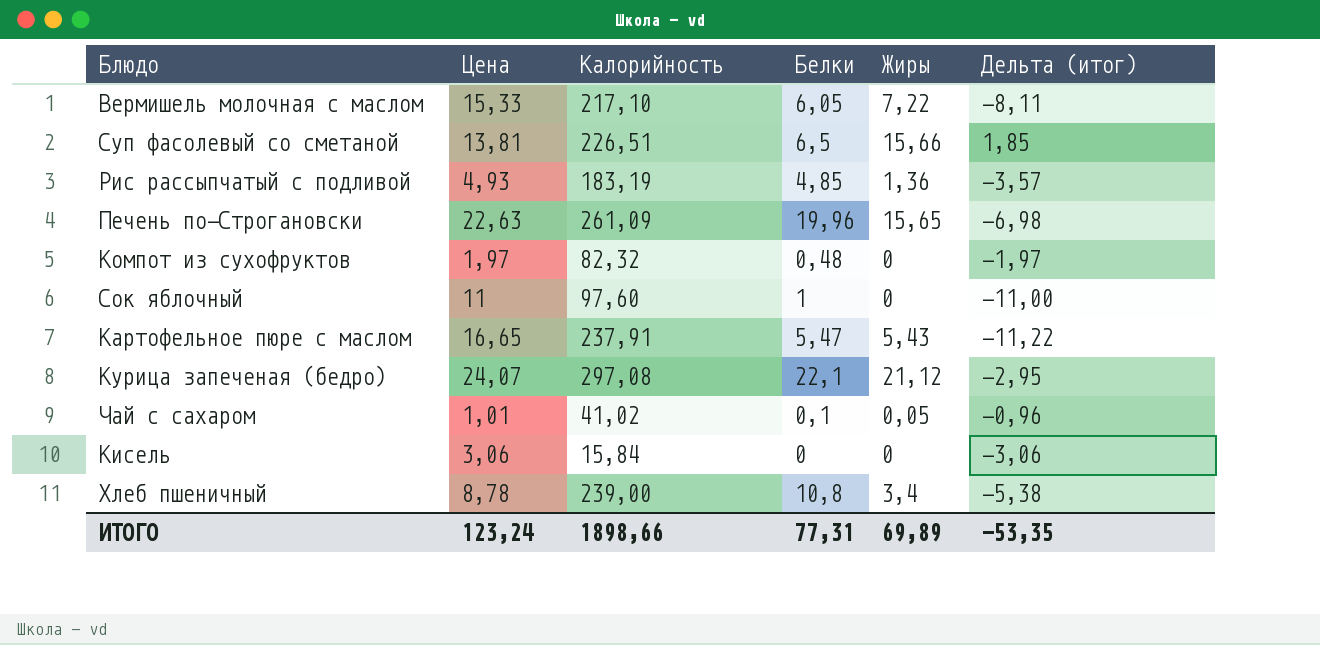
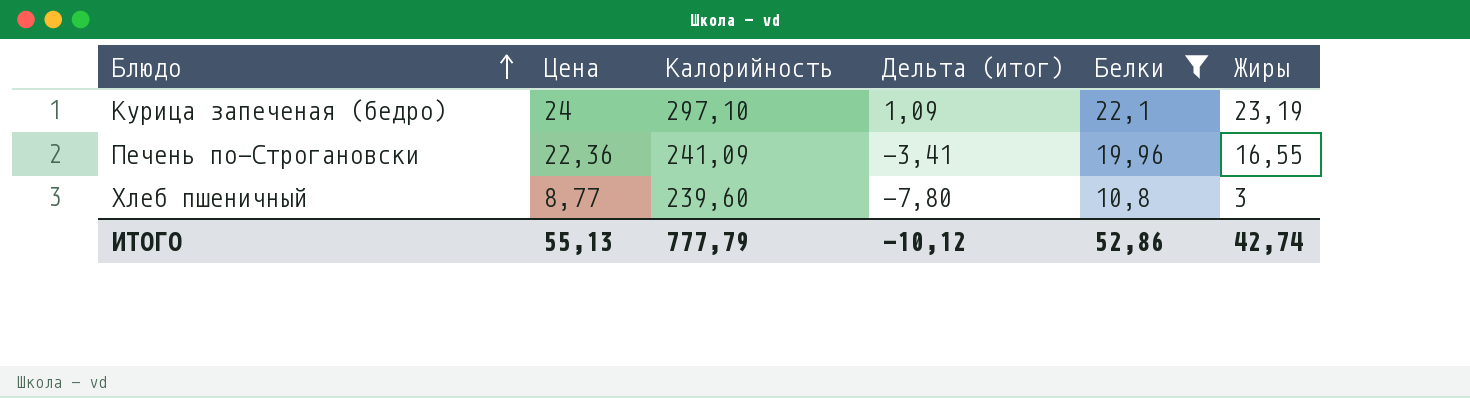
filter: none -> Белки >= 10,8
row order: none -> Блюдо ascending
column Дельта (итог) | formula: [Жиры] - [Цена] -> [Жиры] - [Белки]
column Дельта (итог) | position: 6 -> 4
Курица запеченая (бедро) | Цена: 24,07 -> 24
Курица запеченая (бедро) | Калорийность: 297,08 -> 297,10
Курица запеченая (бедро) | Жиры: 21,12 -> 23,19
Печень по-Строгановски | Цена: 22,63 -> 22,36
Печень по-Строгановски | Калорийность: 261,09 -> 241,09
Печень по-Строгановски | Жиры: 15,65 -> 16,55
Хлеб пшеничный | Цена: 8,78 -> 8,77
Хлеб пшеничный | Калорийность: 239,00 -> 239,60
Хлеб пшеничный | Жиры: 3,4 -> 3
ИТОГО | Цена: 123,24 -> 55,13
ИТОГО | Калорийность: 1898,66 -> 777,79
ИТОГО | Дельта (итог): -53,35 -> -10,12
ИТОГО | Белки: 77,31 -> 52,86
ИТОГО | Жиры: 69,89 -> 42,74

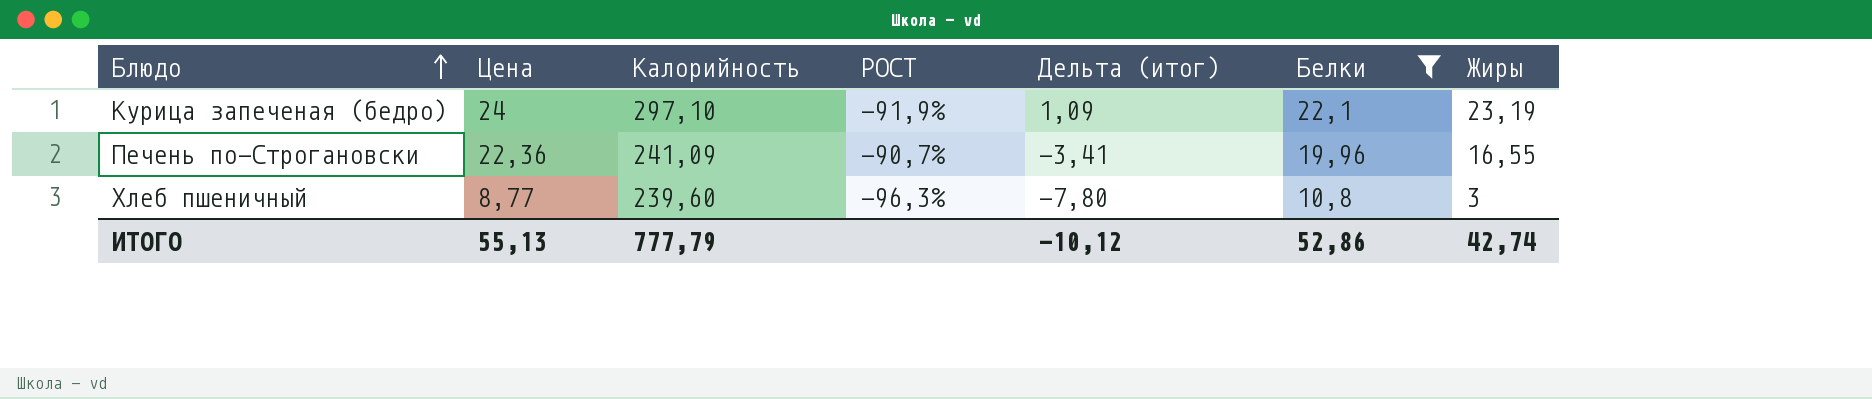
column РОСТ | formula: none -> ([Цена] - [Калорийность]) / [Калорийность]

